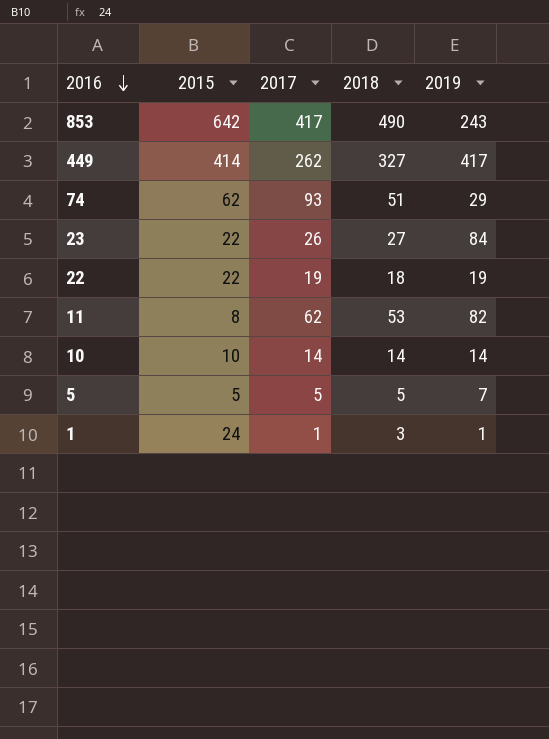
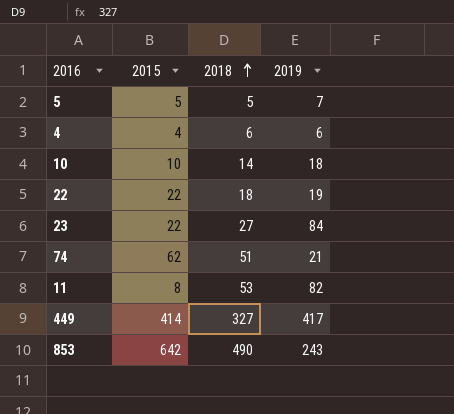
row order: 2016 descending -> 2018 ascending
column 2017 | position: 3 -> none
row 1: 24 | 1 | 3 | 1 -> none
row 4: none -> 4 | 6 | 6
10 | 2019: 14 -> 18
74 | 2019: 29 -> 21

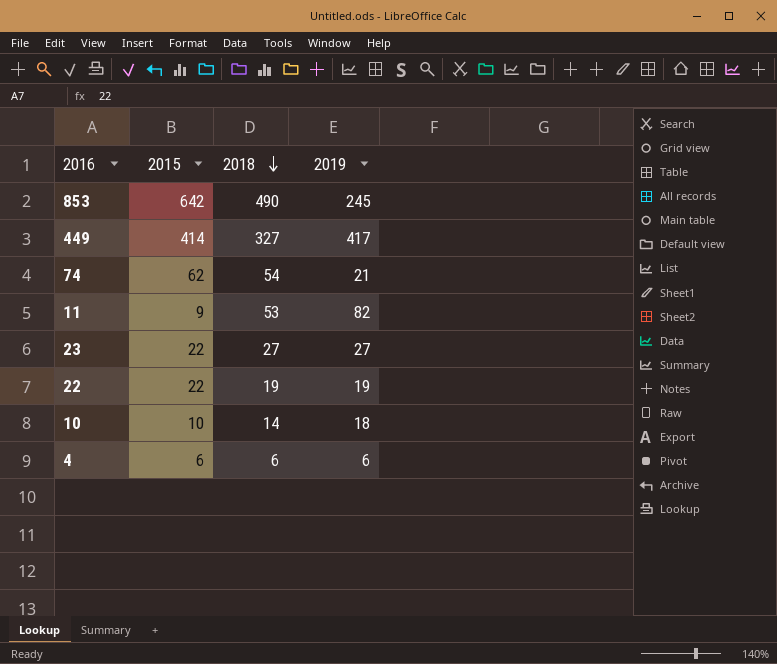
row order: 2018 ascending -> 2018 descending
row 5: 5 | 5 | 7 -> none
853 | 2019: 243 -> 245
74 | 2018: 51 -> 54
11 | 2015: 8 -> 9
23 | 2019: 84 -> 27
22 | 2018: 18 -> 19
4 | 2015: 4 -> 6

